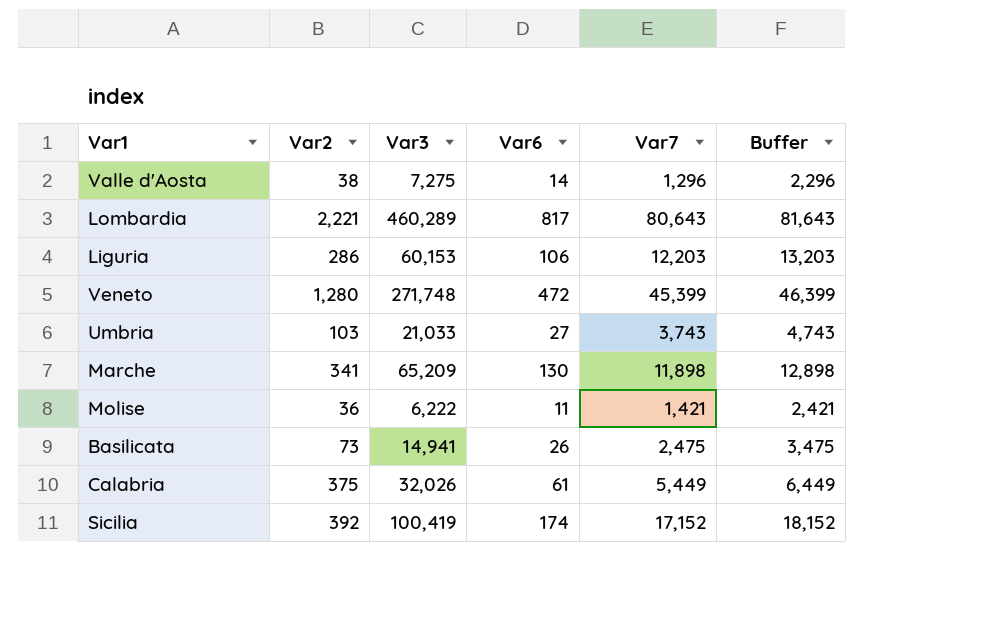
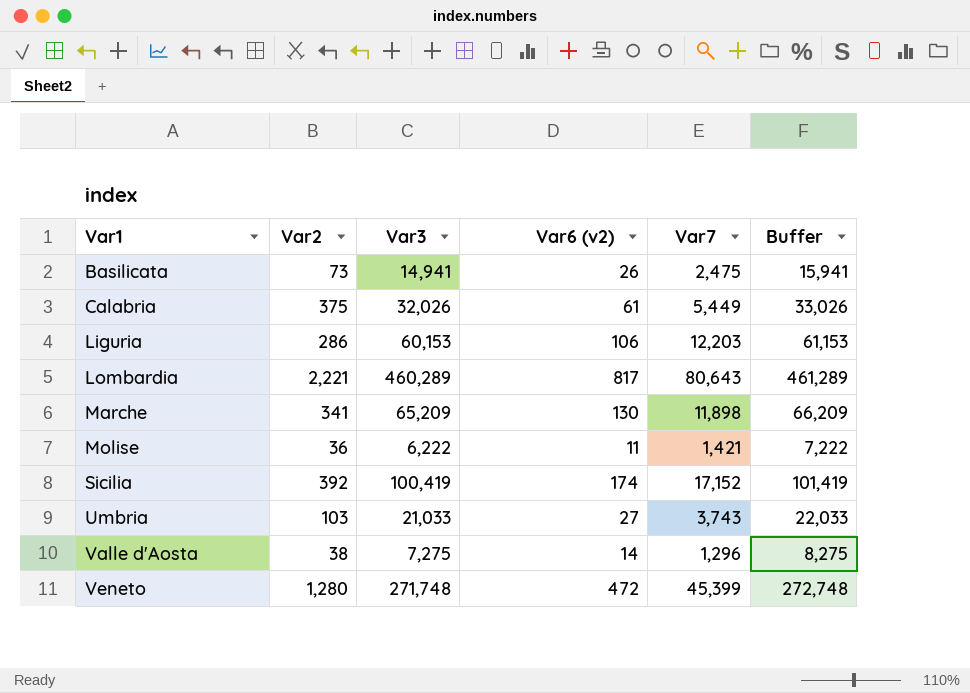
row order: none -> Var1 ascending
column name: Var6 -> Var6 (v2)
column Buffer | formula: [Var7] + 1000 -> [Var3] + 1000

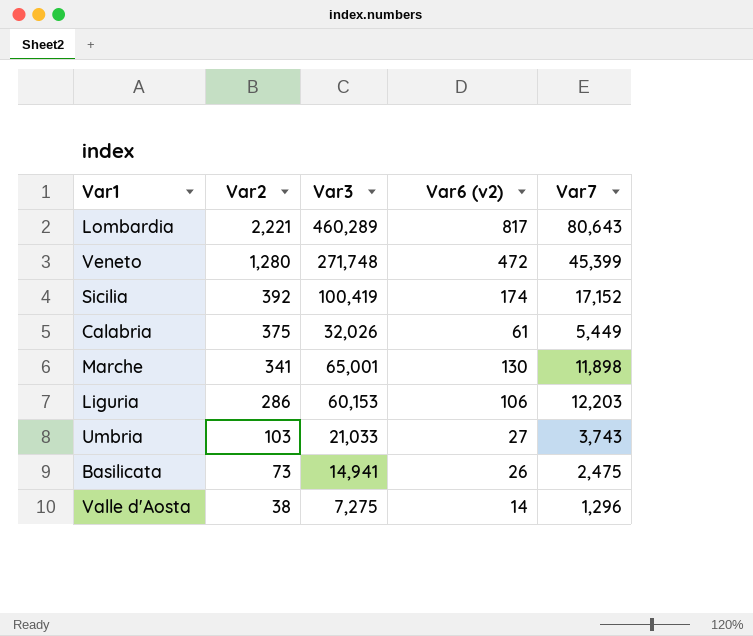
row order: Var1 ascending -> Var2 descending
column Buffer | formula: [Var3] + 1000 -> none
row Molise: 36 | 6,222 | 11 | 1,421 | 7,222 -> none
Marche | Var3: 65,209 -> 65,001

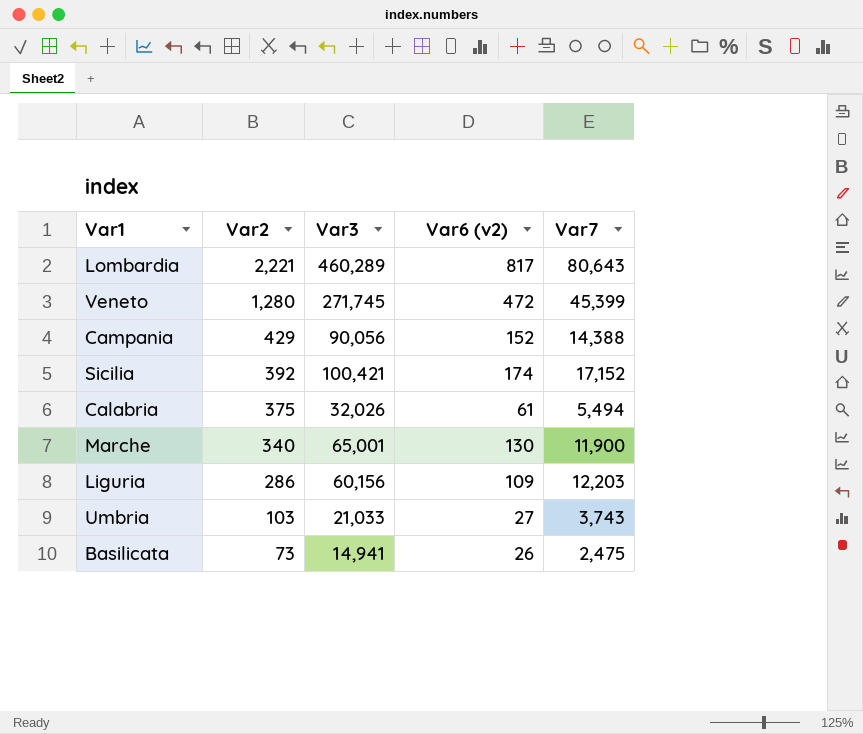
row Valle d'Aosta: 38 | 7,275 | 14 | 1,296 -> none
Veneto | Var3: 271,748 -> 271,745
row Campania: none -> 429 | 90,056 | 152 | 14,388
Sicilia | Var3: 100,419 -> 100,421
Calabria | Var7: 5,449 -> 5,494
Marche | Var2: 341 -> 340
Marche | Var7: 11,898 -> 11,900
Liguria | Var3: 60,153 -> 60,156
Liguria | Var6 (v2): 106 -> 109

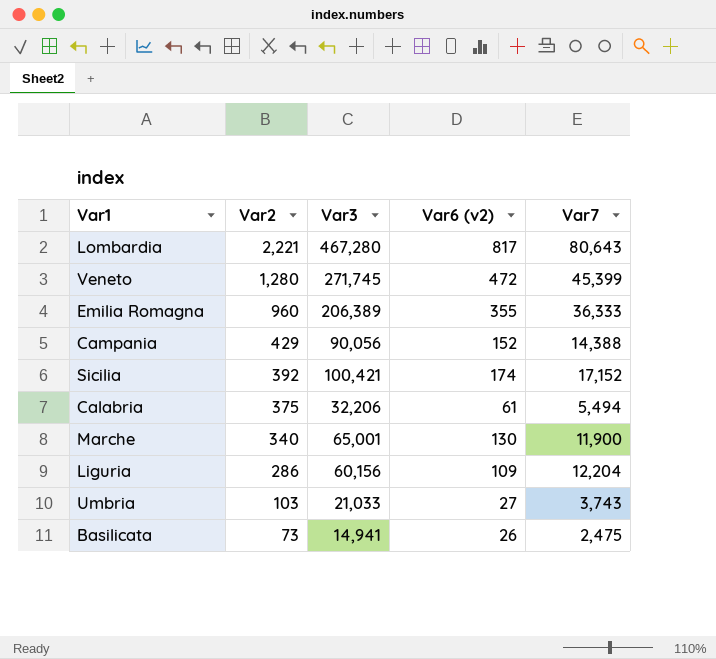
Lombardia | Var3: 460,289 -> 467,280
row Emilia Romagna: none -> 960 | 206,389 | 355 | 36,333
Calabria | Var3: 32,026 -> 32,206
Liguria | Var7: 12,203 -> 12,204

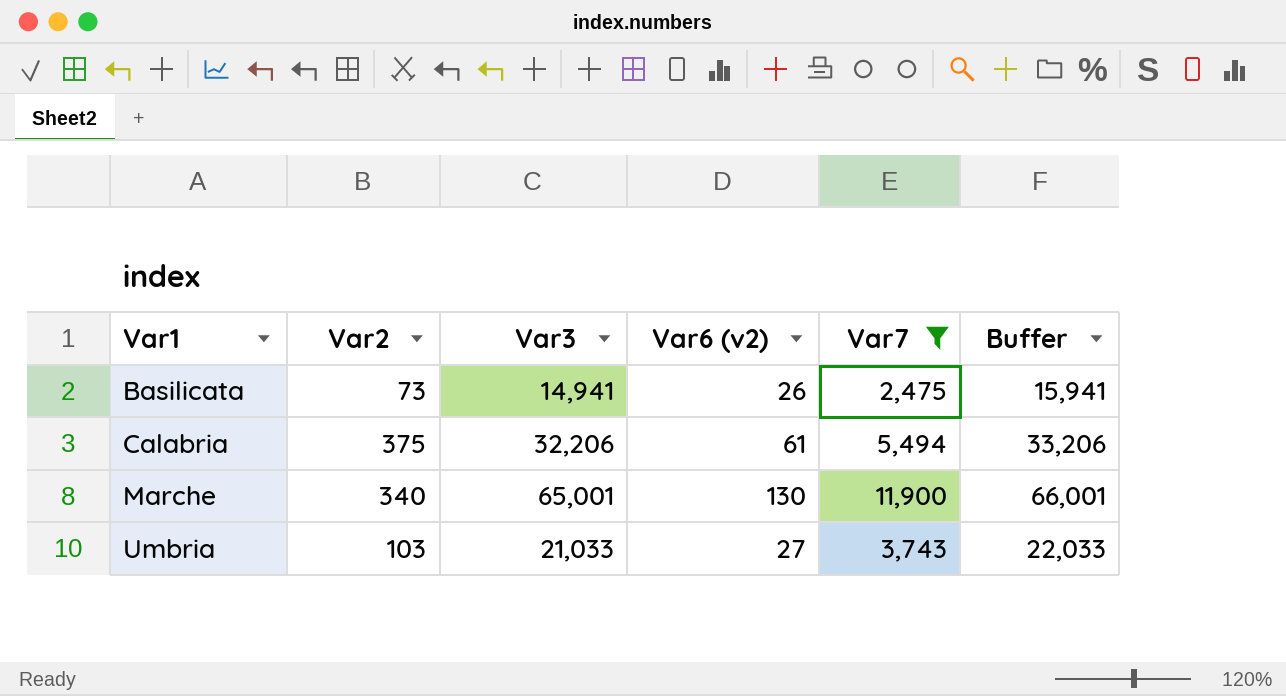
filter: none -> Var7 <= 11,900
row order: Var2 descending -> Var1 ascending
column Buffer | formula: none -> [Var3] + 1000

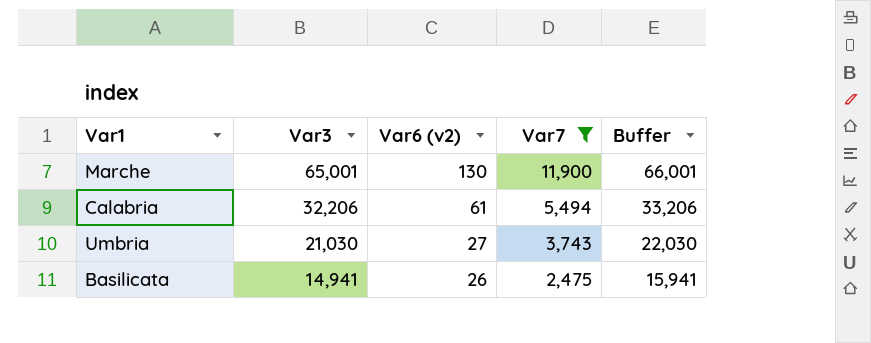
row order: Var1 ascending -> Var3 descending
column Var2 | position: 2 -> none
Umbria | Var3: 21,033 -> 21,030
Umbria | Buffer: 22,033 -> 22,030

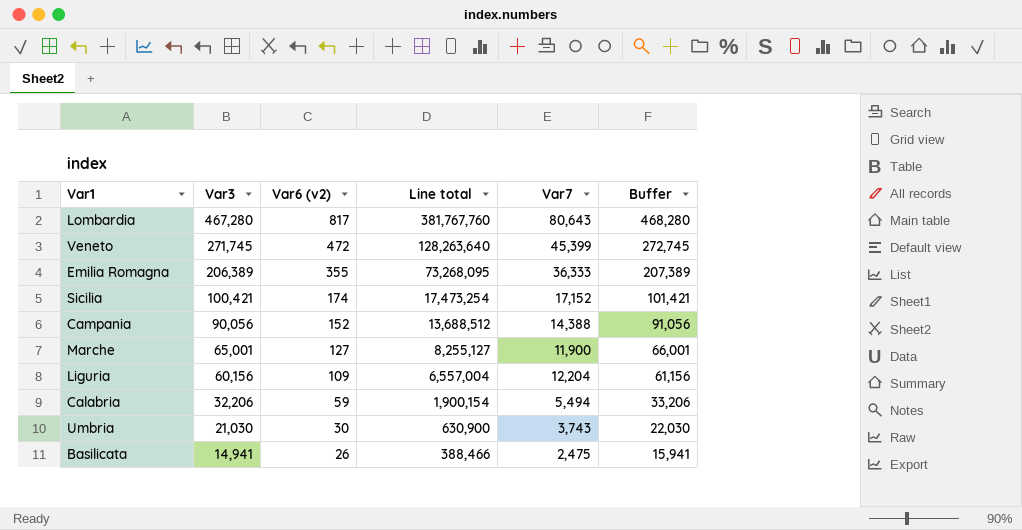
filter: Var7 <= 11,900 -> none
column Line total | formula: none -> [Var3] * [Var6 (v2)]
Marche | Var6 (v2): 130 -> 127
Calabria | Var6 (v2): 61 -> 59
Umbria | Var6 (v2): 27 -> 30

